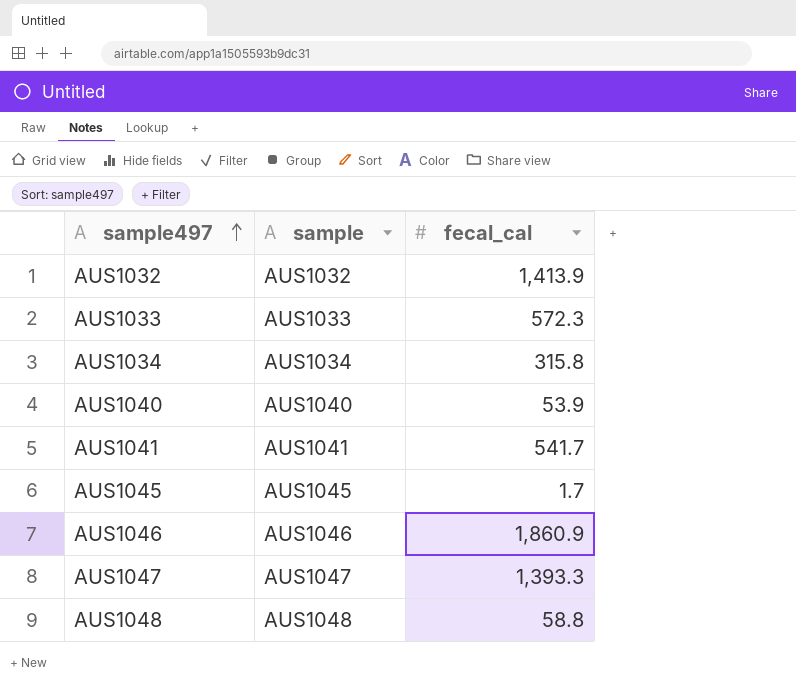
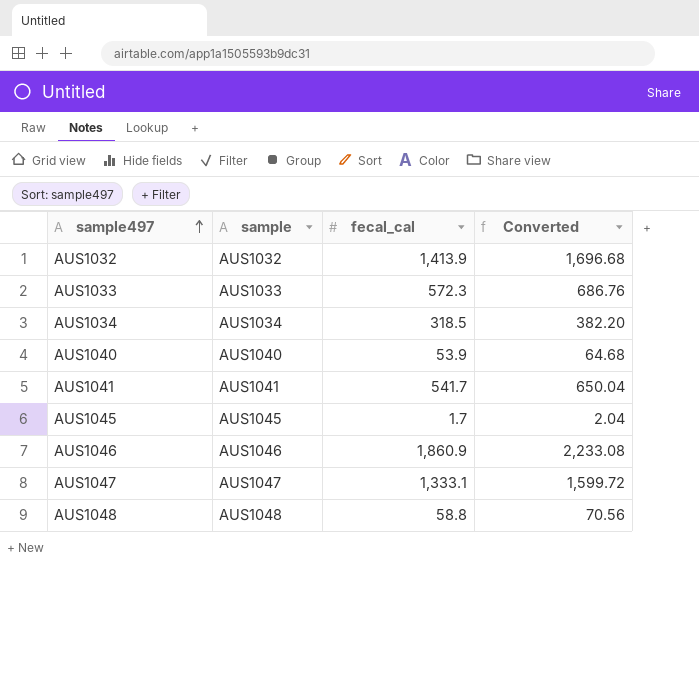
column Converted | formula: none -> [fecal_cal] * 1.2
AUS1034 | fecal_cal: 315.8 -> 318.5
AUS1047 | fecal_cal: 1,393.3 -> 1,333.1

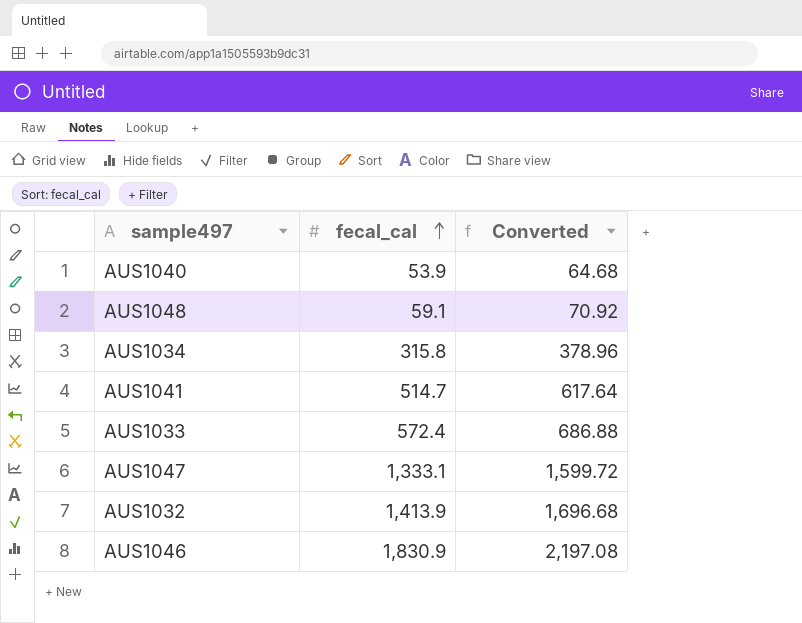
row order: sample497 ascending -> fecal_cal ascending
column sample | position: 2 -> none
row AUS1045: AUS1045 | 1.7 | 2.04 -> none
AUS1048 | fecal_cal: 58.8 -> 59.1
AUS1048 | Converted: 70.56 -> 70.92
AUS1034 | fecal_cal: 318.5 -> 315.8
AUS1034 | Converted: 382.20 -> 378.96
AUS1041 | fecal_cal: 541.7 -> 514.7
AUS1041 | Converted: 650.04 -> 617.64
AUS1033 | fecal_cal: 572.3 -> 572.4
AUS1033 | Converted: 686.76 -> 686.88
AUS1046 | fecal_cal: 1,860.9 -> 1,830.9
AUS1046 | Converted: 2,233.08 -> 2,197.08

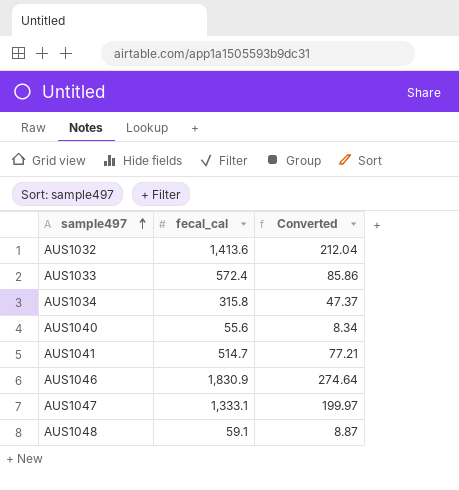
row order: fecal_cal ascending -> sample497 ascending
column Converted | formula: [fecal_cal] * 1.2 -> [fecal_cal] * 0.15
AUS1032 | fecal_cal: 1,413.9 -> 1,413.6
AUS1040 | fecal_cal: 53.9 -> 55.6

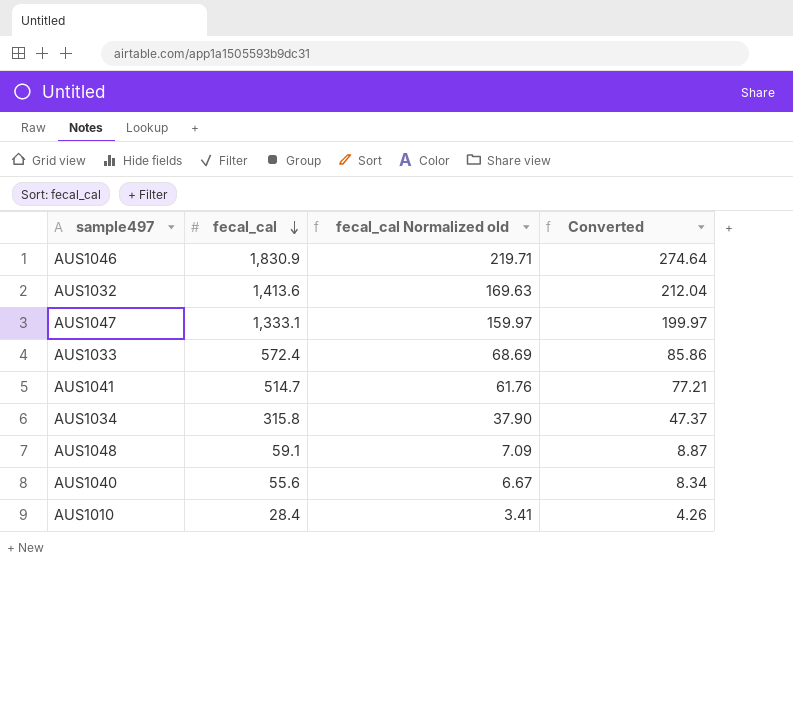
row order: sample497 ascending -> fecal_cal descending
column fecal_cal Normalized old | formula: none -> [fecal_cal] * 0.12
row AUS1010: none -> 28.4 | 3.41 | 4.26

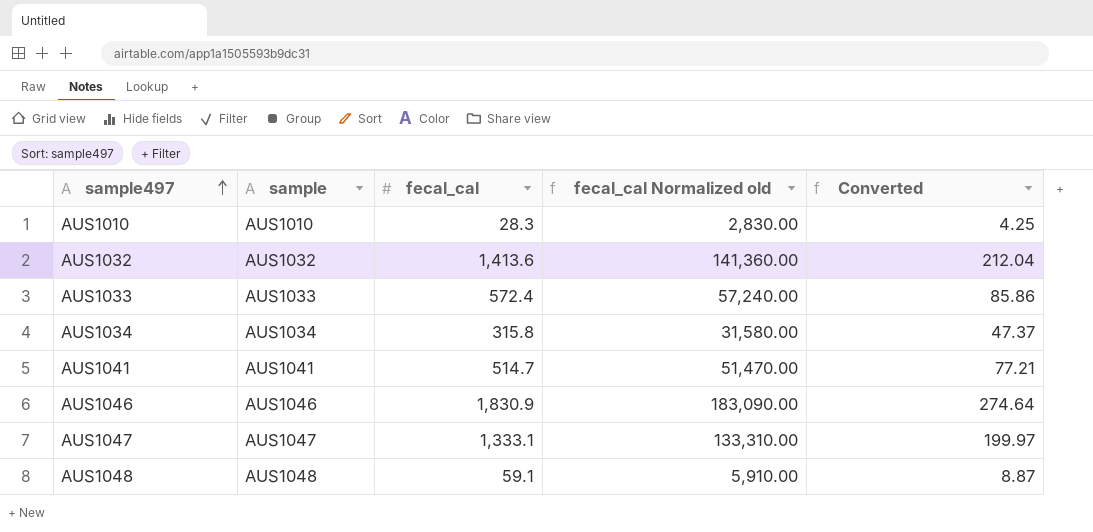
row order: fecal_cal descending -> sample497 ascending
column sample | position: none -> 2
column fecal_cal Normalized old | formula: [fecal_cal] * 0.12 -> [fecal_cal] * 100
row AUS1040: 55.6 | 6.67 | 8.34 -> none
AUS1010 | fecal_cal: 28.4 -> 28.3
AUS1010 | Converted: 4.26 -> 4.25

